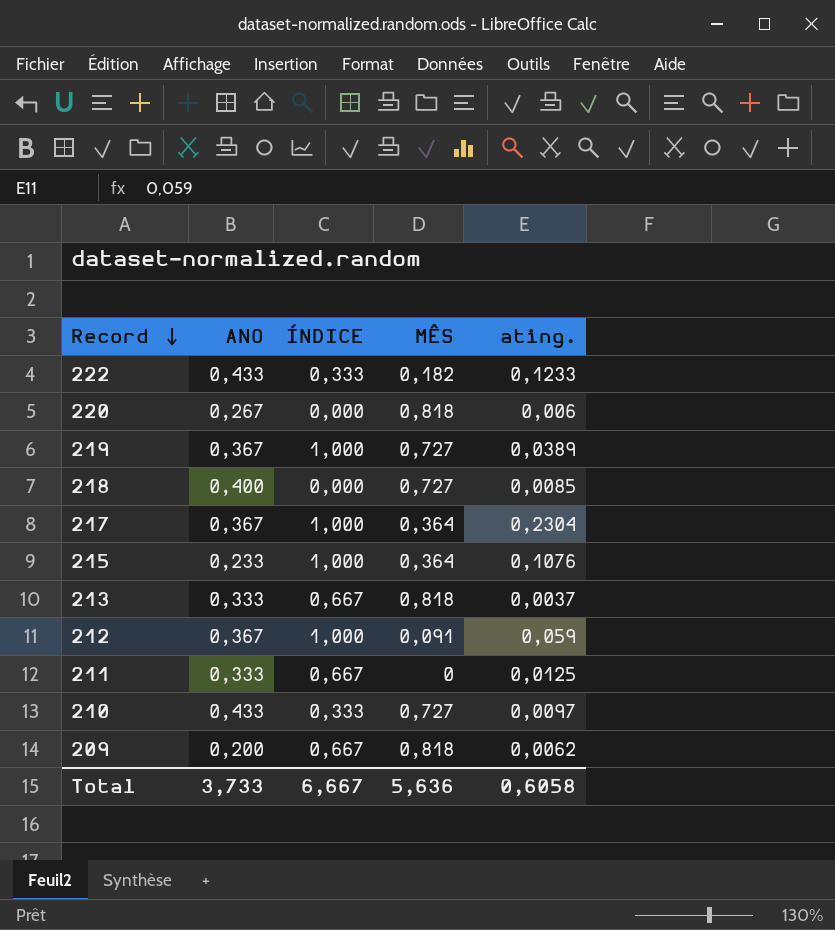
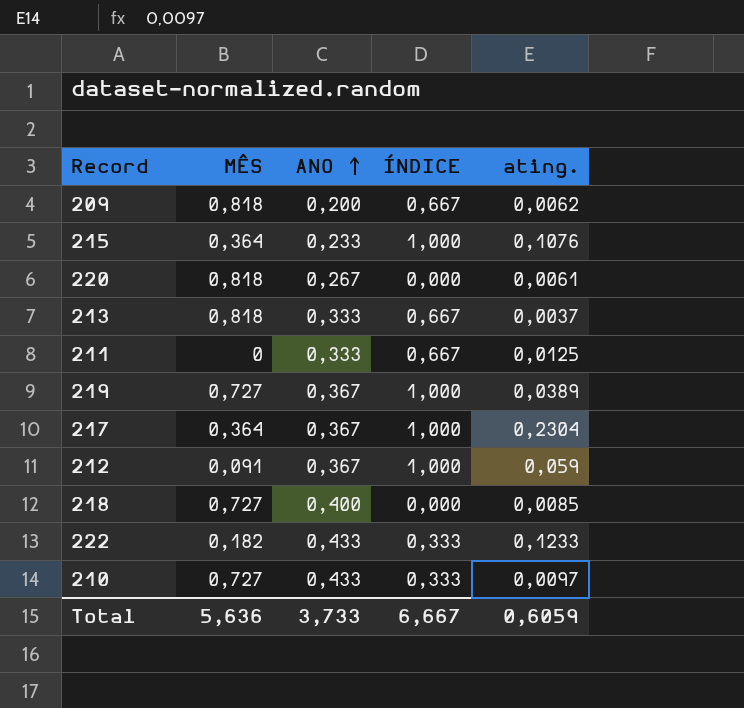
row order: Record descending -> ANO ascending
column MÊS | position: 4 -> 2
220 | ating.: 0,006 -> 0,0061
Total | ating.: 0,6058 -> 0,6059

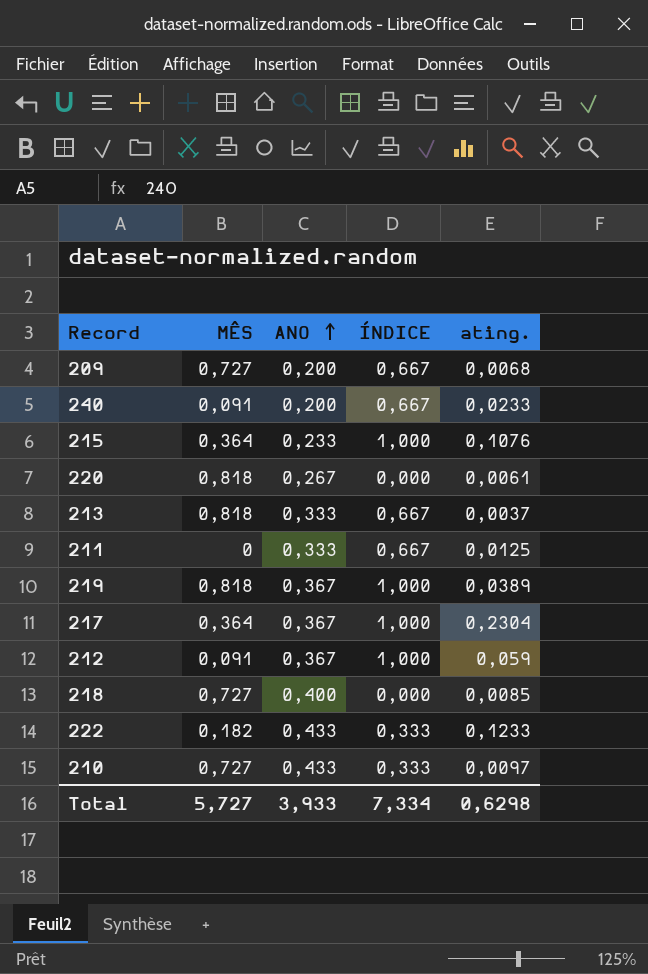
209 | MÊS: 0,818 -> 0,727
209 | ating.: 0,0062 -> 0,0068
row 240: none -> 0,091 | 0,200 | 0,667 | 0,0233
219 | MÊS: 0,727 -> 0,818
Total | MÊS: 5,636 -> 5,727
Total | ANO: 3,733 -> 3,933
Total | ÍNDICE: 6,667 -> 7,334
Total | ating.: 0,6059 -> 0,6298

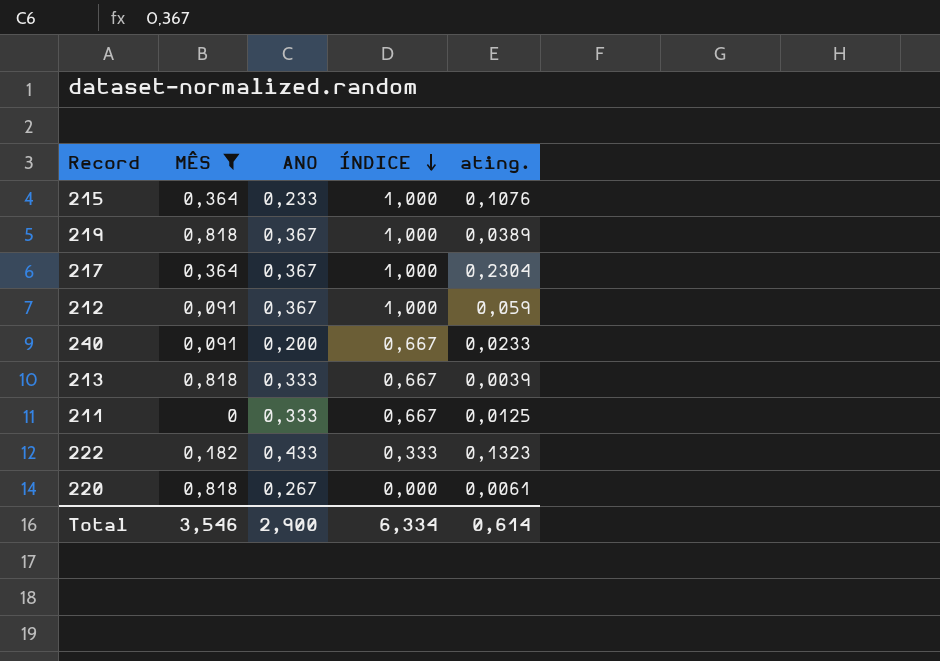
filter: none -> MÊS != 0,727
row order: ANO ascending -> ÍNDICE descending
213 | ating.: 0,0037 -> 0,0039
222 | ating.: 0,1233 -> 0,1323
Total | MÊS: 5,727 -> 3,546
Total | ANO: 3,933 -> 2,900
Total | ÍNDICE: 7,334 -> 6,334
Total | ating.: 0,6298 -> 0,614

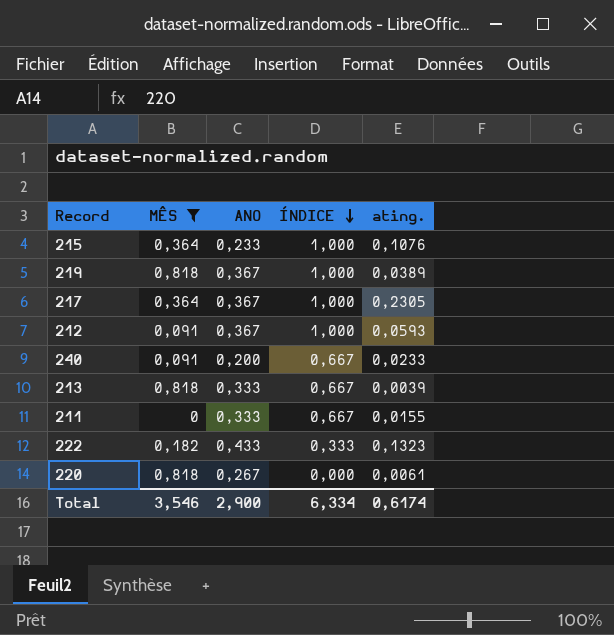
217 | ating.: 0,2304 -> 0,2305
212 | ating.: 0,059 -> 0,0593
211 | ating.: 0,0125 -> 0,0155
Total | ating.: 0,614 -> 0,6174

